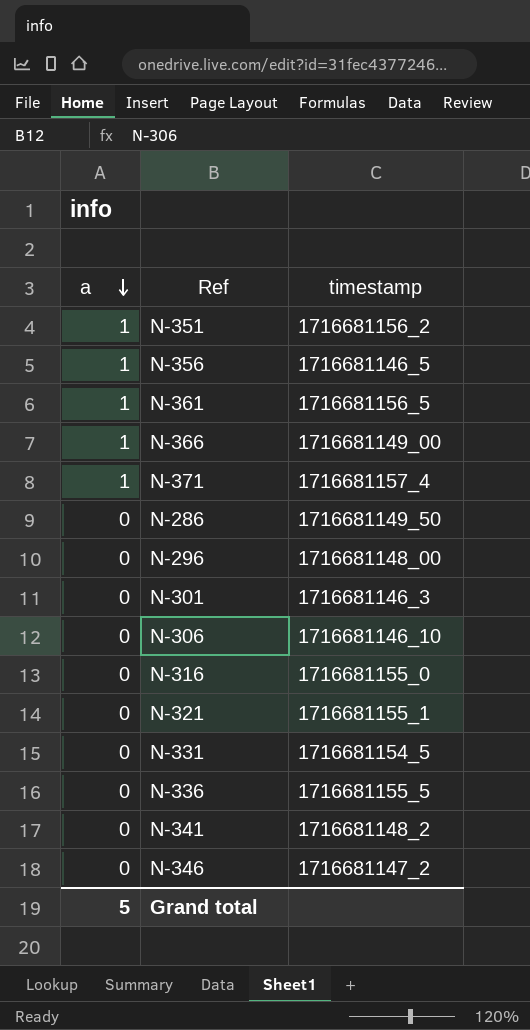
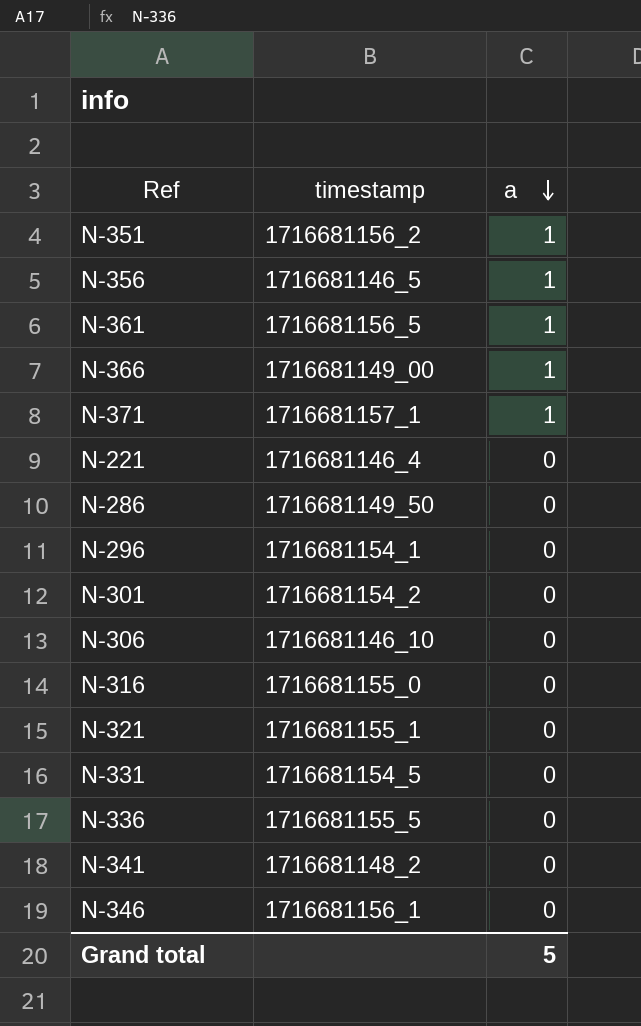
column a | position: 1 -> 3
N-371 | timestamp: 1716681157_4 -> 1716681157_1
row N-221: none -> 1716681146_4 | 0
N-296 | timestamp: 1716681148_00 -> 1716681154_1
N-301 | timestamp: 1716681146_3 -> 1716681154_2
N-346 | timestamp: 1716681147_2 -> 1716681156_1

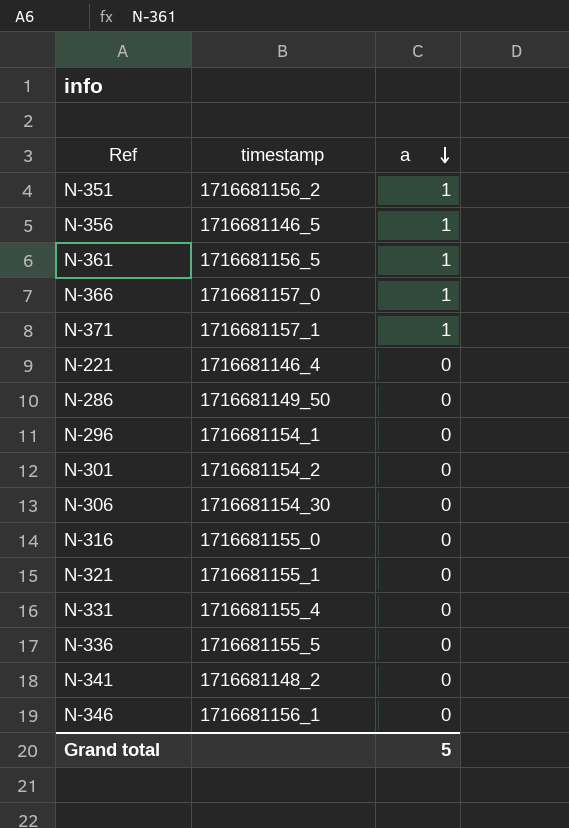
N-366 | timestamp: 1716681149_00 -> 1716681157_0
N-306 | timestamp: 1716681146_10 -> 1716681154_30
N-331 | timestamp: 1716681154_5 -> 1716681155_4

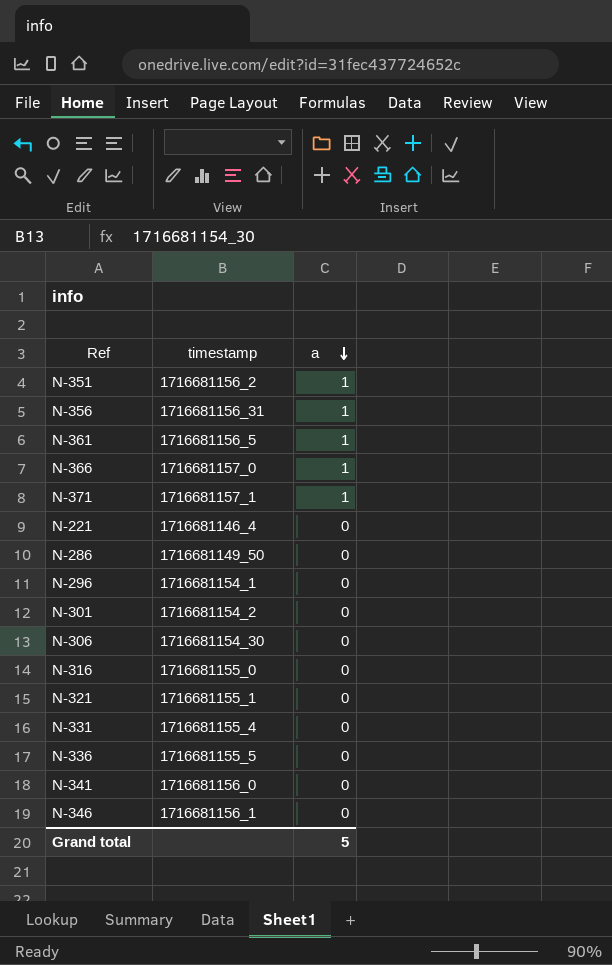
N-356 | timestamp: 1716681146_5 -> 1716681156_31
N-341 | timestamp: 1716681148_2 -> 1716681156_0

